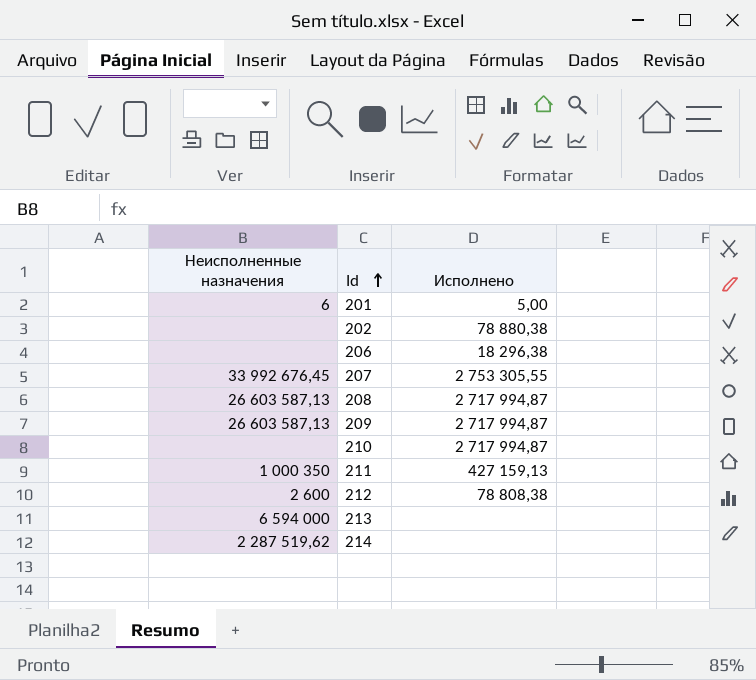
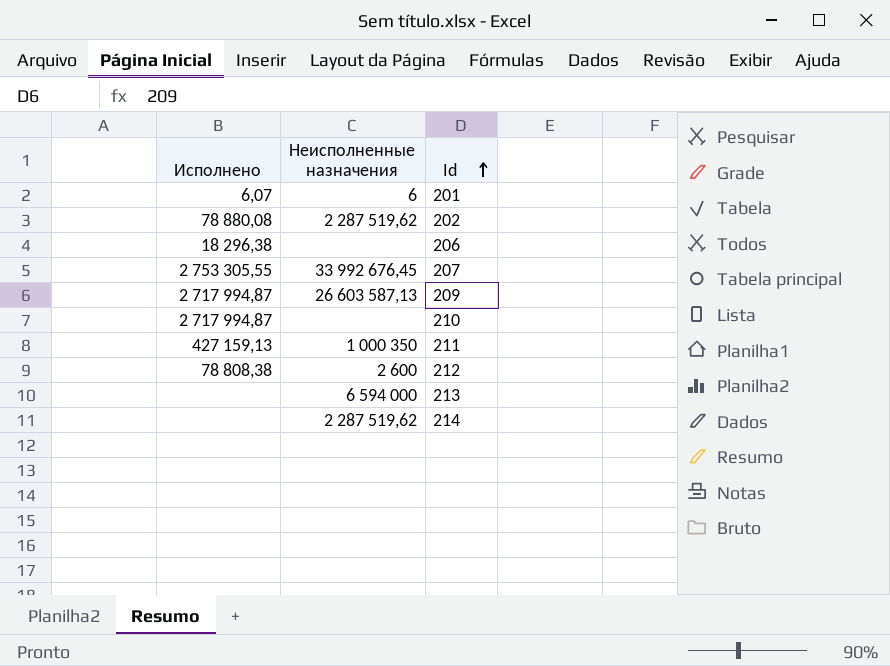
column Исполнено | position: 3 -> 1
row 208: 26 603 587,13 | 2 717 994,87 -> none
201 | Исполнено: 5,00 -> 6,07
202 | Исполнено: 78 880,38 -> 78 880,08
202 | Неисполненные назначения: none -> 2 287 519,62

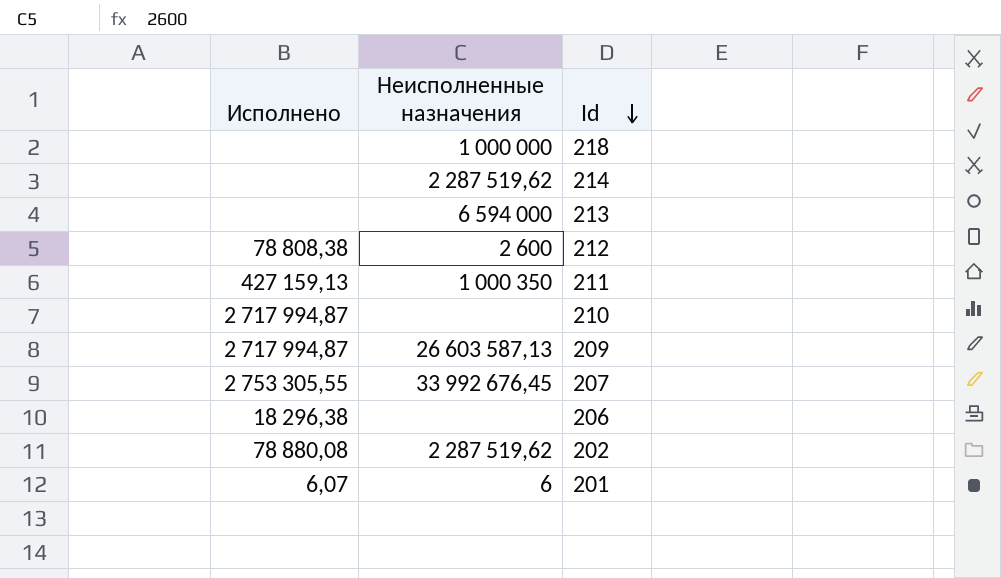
row order: Id ascending -> Id descending
row 218: none -> none | 1 000 000

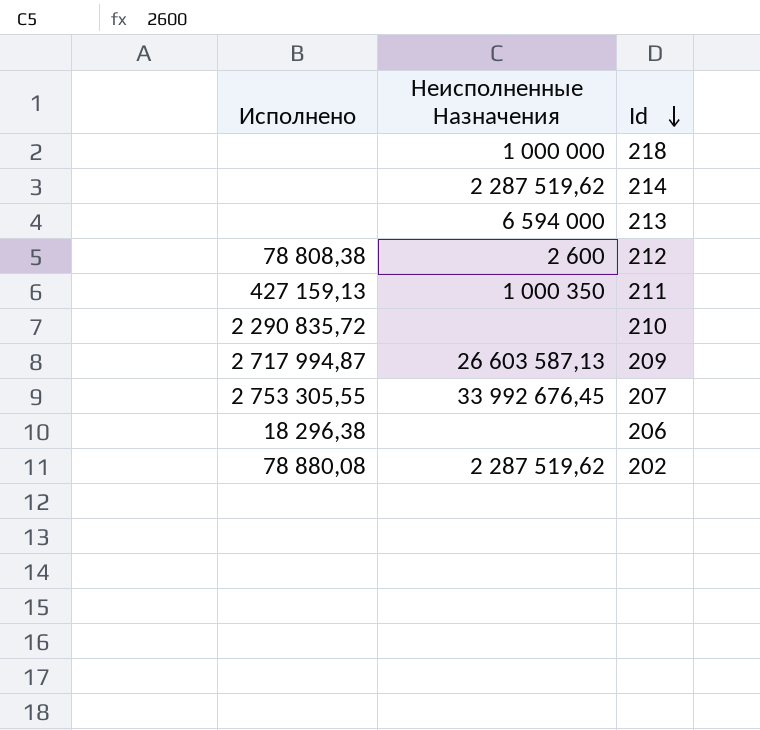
column name: Неисполненные назначения -> Неисполненные Назначения
row 201: 6,07 | 6 -> none
210 | Исполнено: 2 717 994,87 -> 2 290 835,72

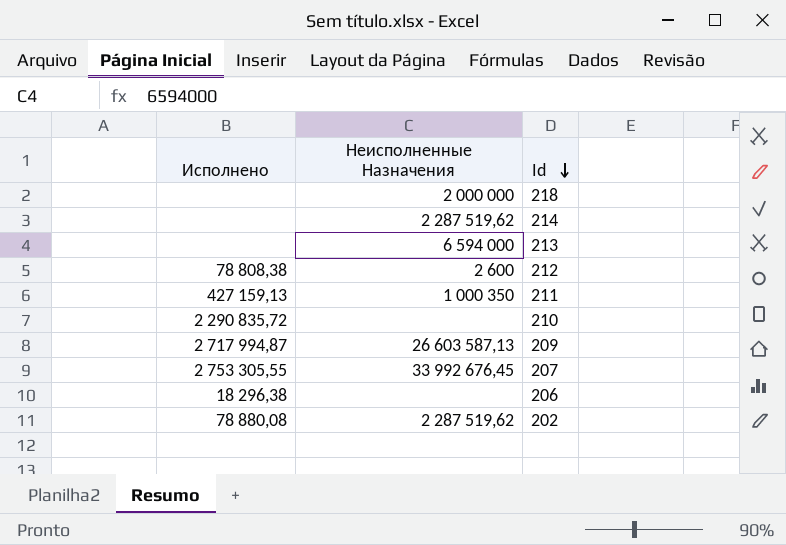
218 | Неисполненные Назначения: 1 000 000 -> 2 000 000

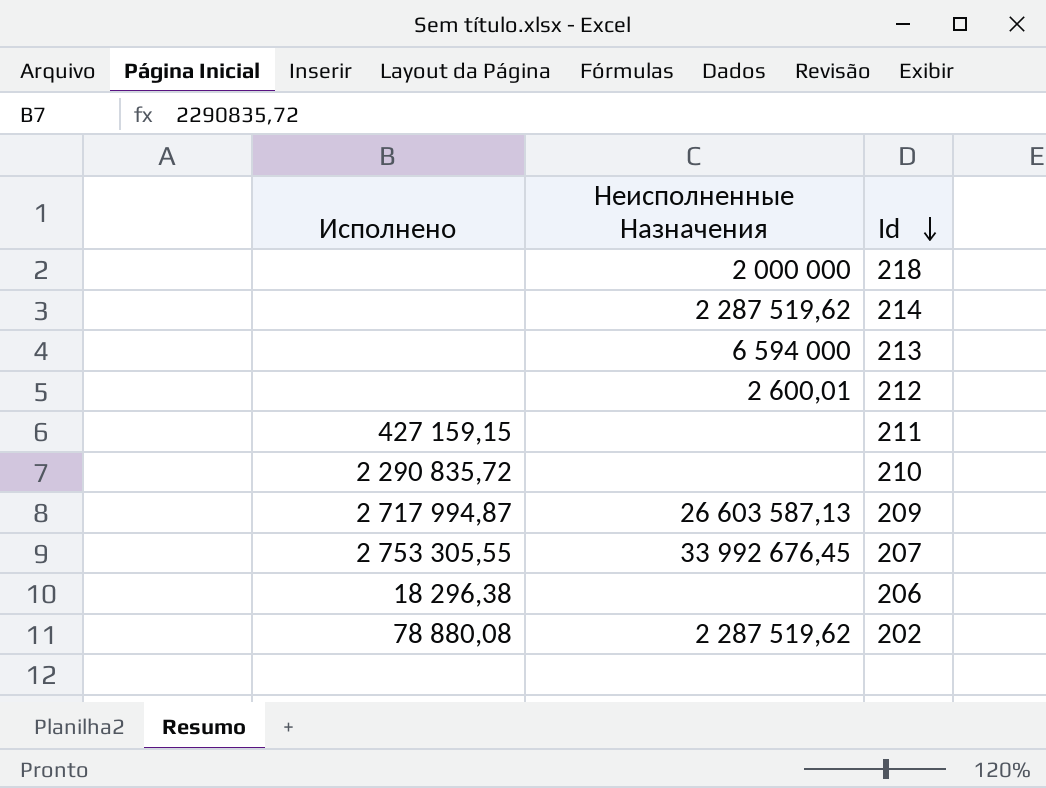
212 | Исполнено: 78 808,38 -> none
212 | Неисполненные Назначения: 2 600 -> 2 600,01
211 | Исполнено: 427 159,13 -> 427 159,15
211 | Неисполненные Назначения: 1 000 350 -> none

